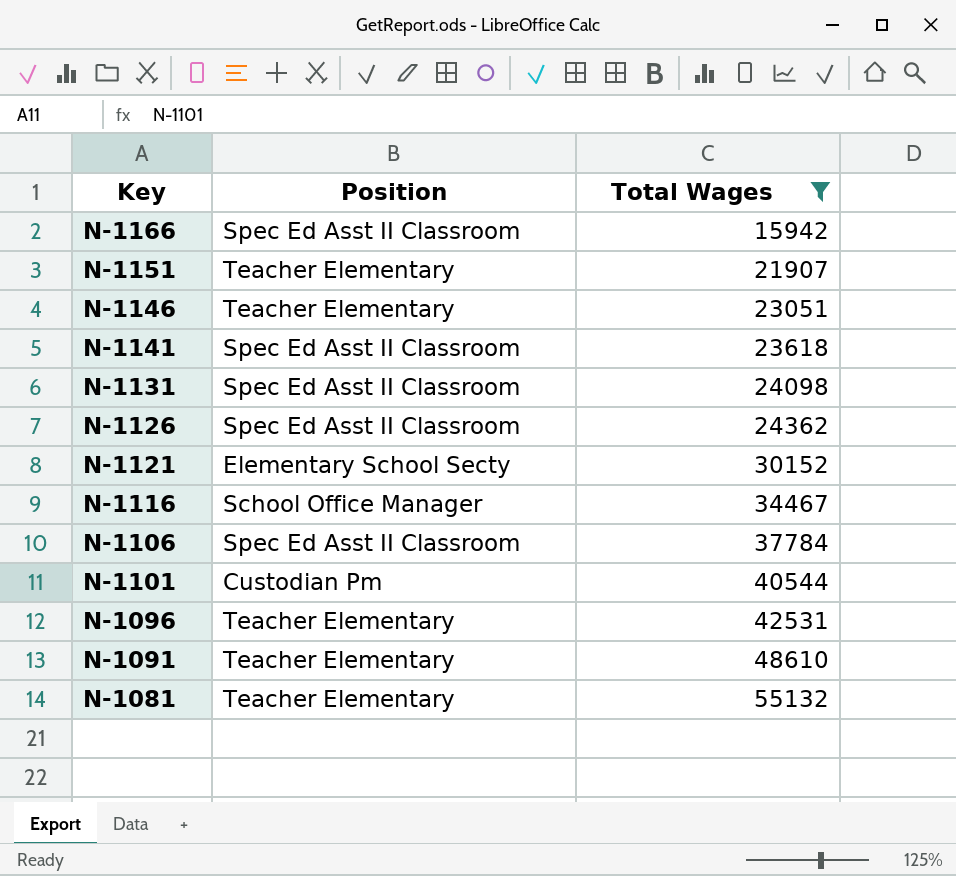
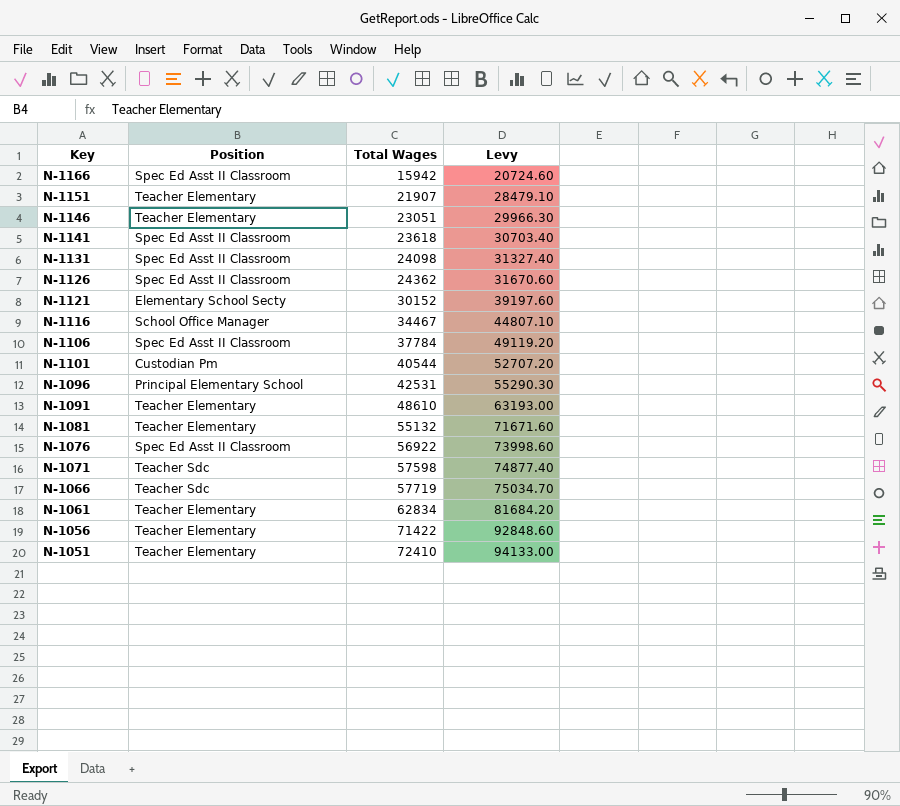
filter: Total Wages <= 55132 -> none
column Levy | formula: none -> [Total Wages] * 1.3
N-1096 | Position: Teacher Elementary -> Principal Elementary School

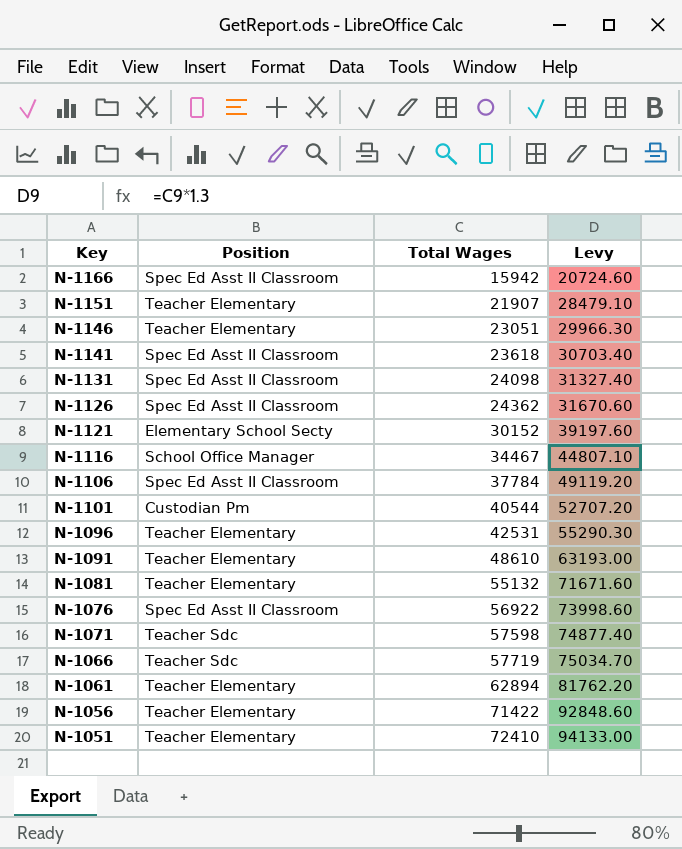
N-1096 | Position: Principal Elementary School -> Teacher Elementary
N-1061 | Total Wages: 62834 -> 62894
N-1061 | Levy: 81684.20 -> 81762.20

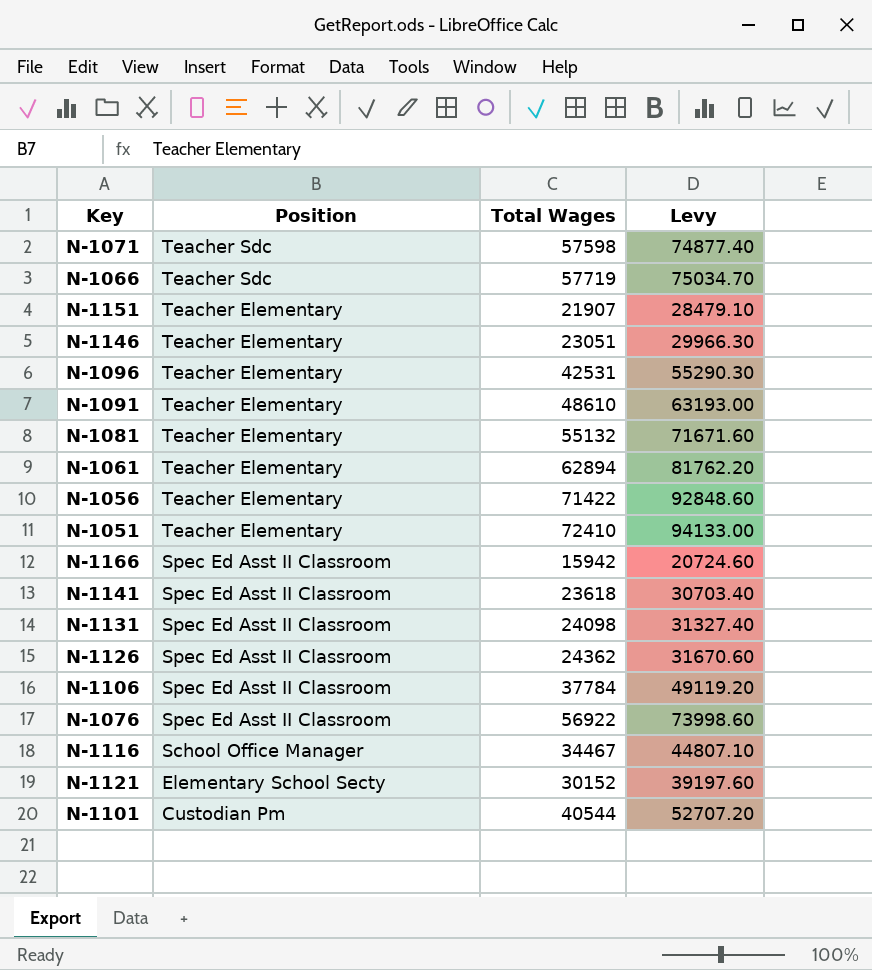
row order: Key descending -> Position descending

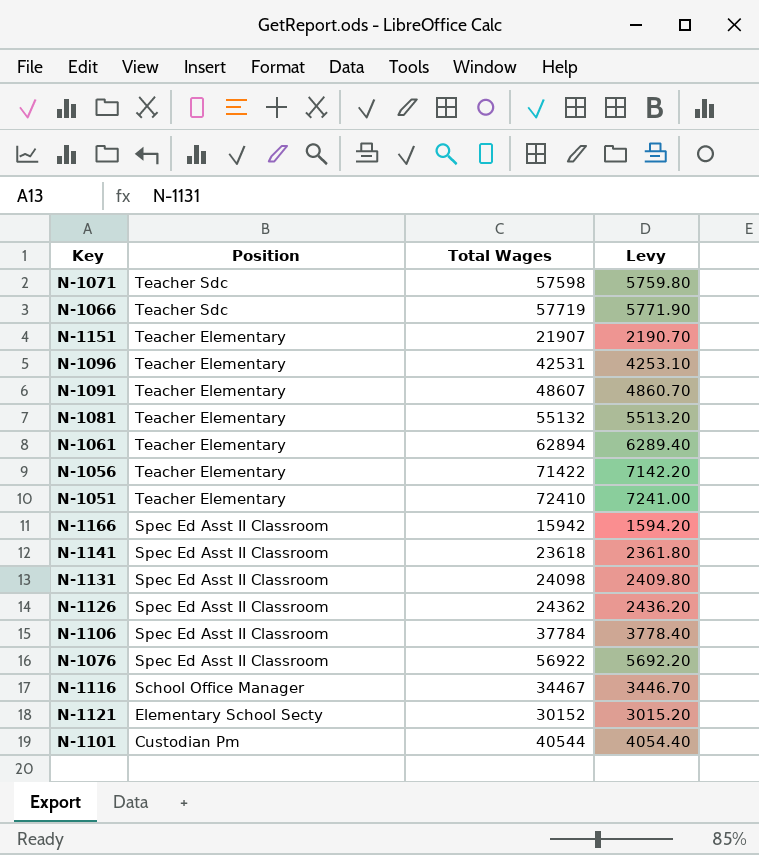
column Levy | formula: [Total Wages] * 1.3 -> [Total Wages] * 0.1
row N-1146: Teacher Elementary | 23051 | 29966.30 -> none
N-1091 | Total Wages: 48610 -> 48607

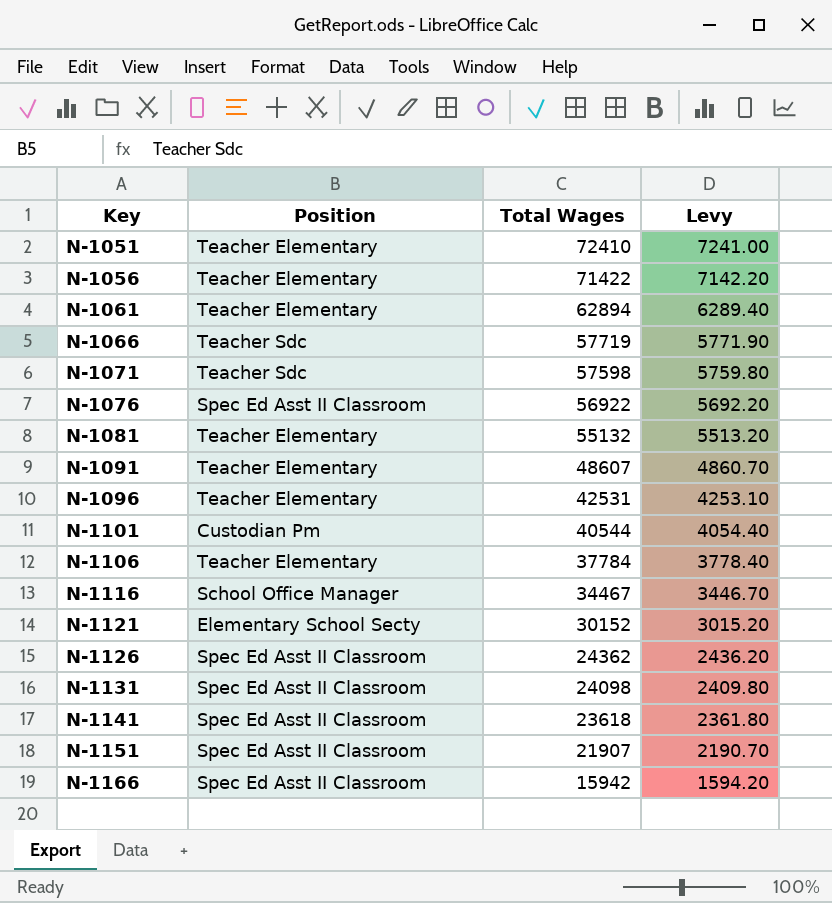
row order: Position descending -> Key ascending
N-1106 | Position: Spec Ed Asst II Classroom -> Teacher Elementary
N-1151 | Position: Teacher Elementary -> Spec Ed Asst II Classroom

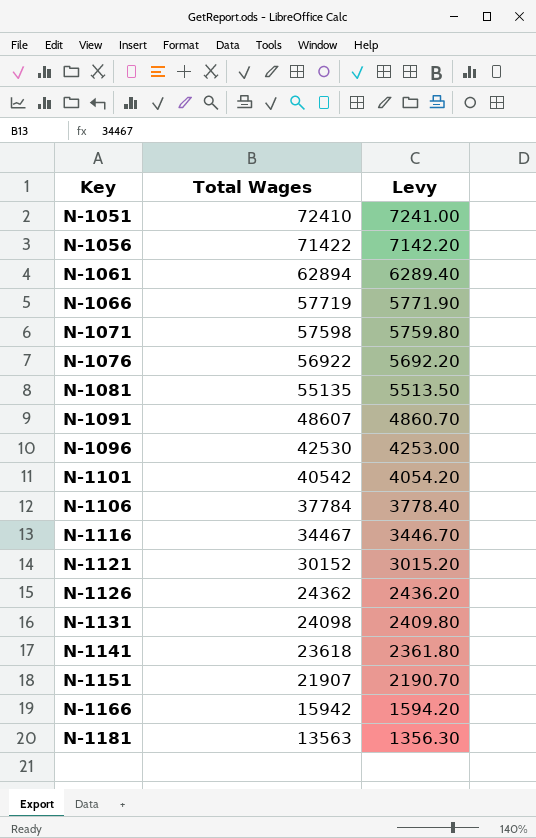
column Position | position: 2 -> none
N-1081 | Total Wages: 55132 -> 55135
N-1081 | Levy: 5513.20 -> 5513.50
N-1096 | Total Wages: 42531 -> 42530
N-1096 | Levy: 4253.10 -> 4253.00
N-1101 | Total Wages: 40544 -> 40542
N-1101 | Levy: 4054.40 -> 4054.20
row N-1181: none -> 13563 | 1356.30

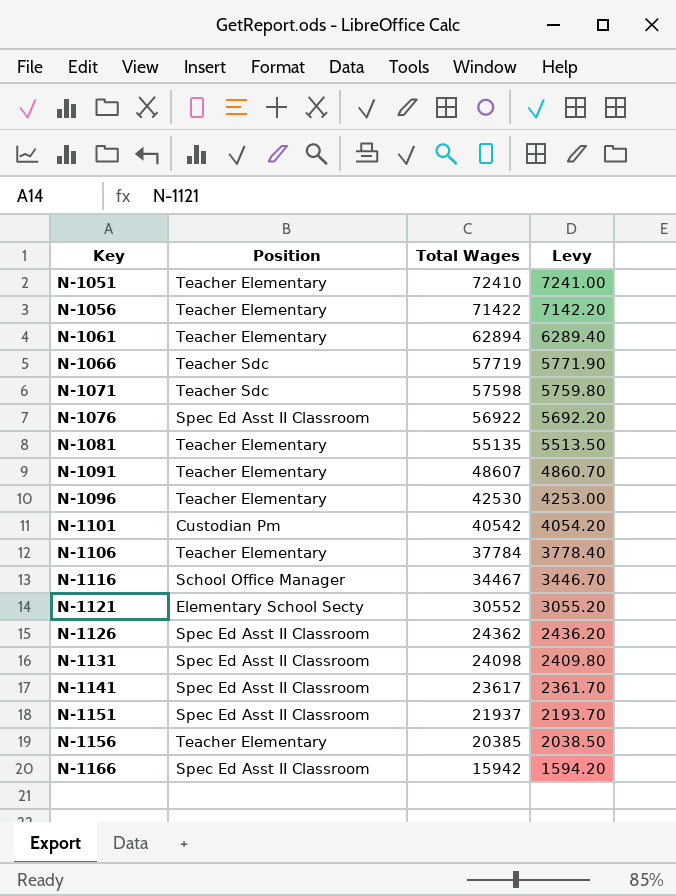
column Position | position: none -> 2
row N-1181: 13563 | 1356.30 -> none
N-1121 | Total Wages: 30152 -> 30552
N-1121 | Levy: 3015.20 -> 3055.20
N-1141 | Total Wages: 23618 -> 23617
N-1141 | Levy: 2361.80 -> 2361.70
N-1151 | Total Wages: 21907 -> 21937
N-1151 | Levy: 2190.70 -> 2193.70
row N-1156: none -> Teacher Elementary | 20385 | 2038.50

